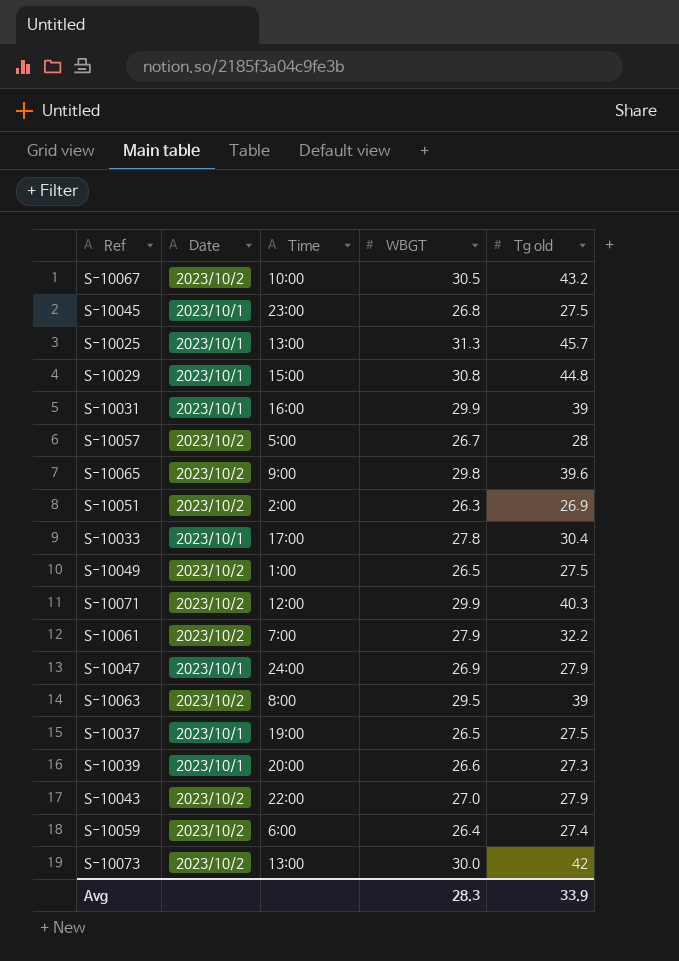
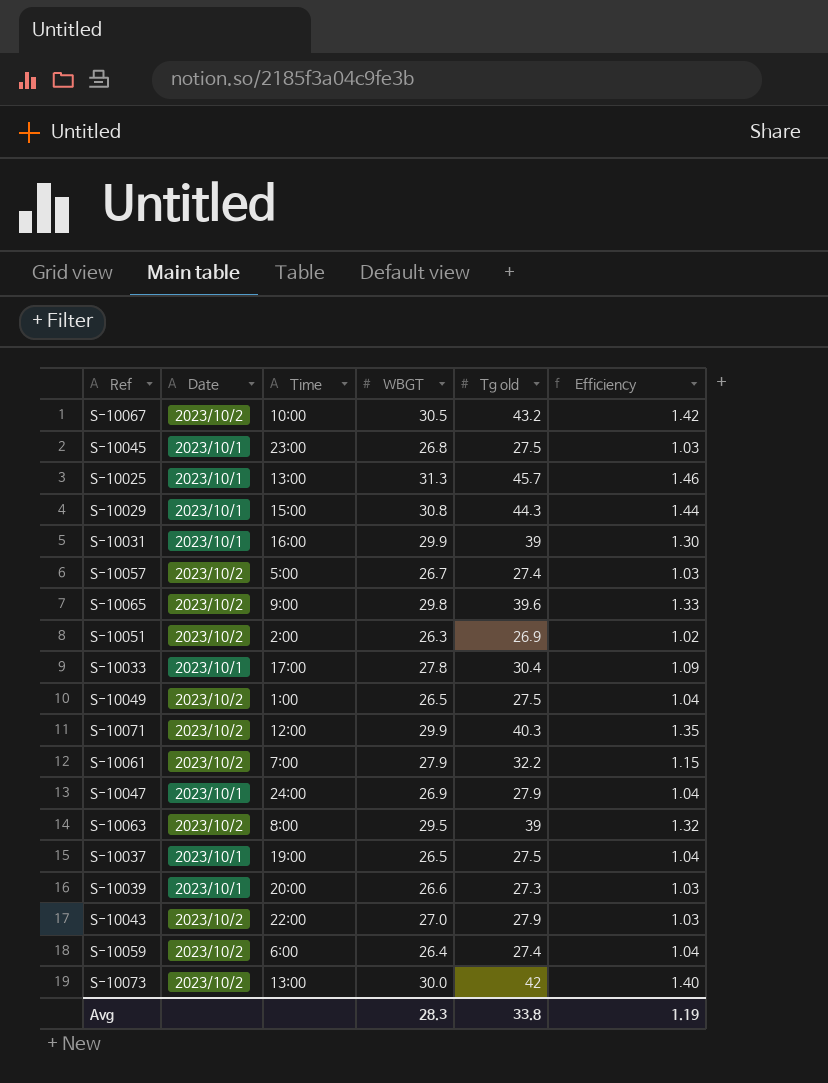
column Efficiency | formula: none -> [Tg old] / [WBGT]
S-10029 | Tg old: 44.8 -> 44.3
S-10057 | Tg old: 28 -> 27.4
Avg | Tg old: 33.9 -> 33.8

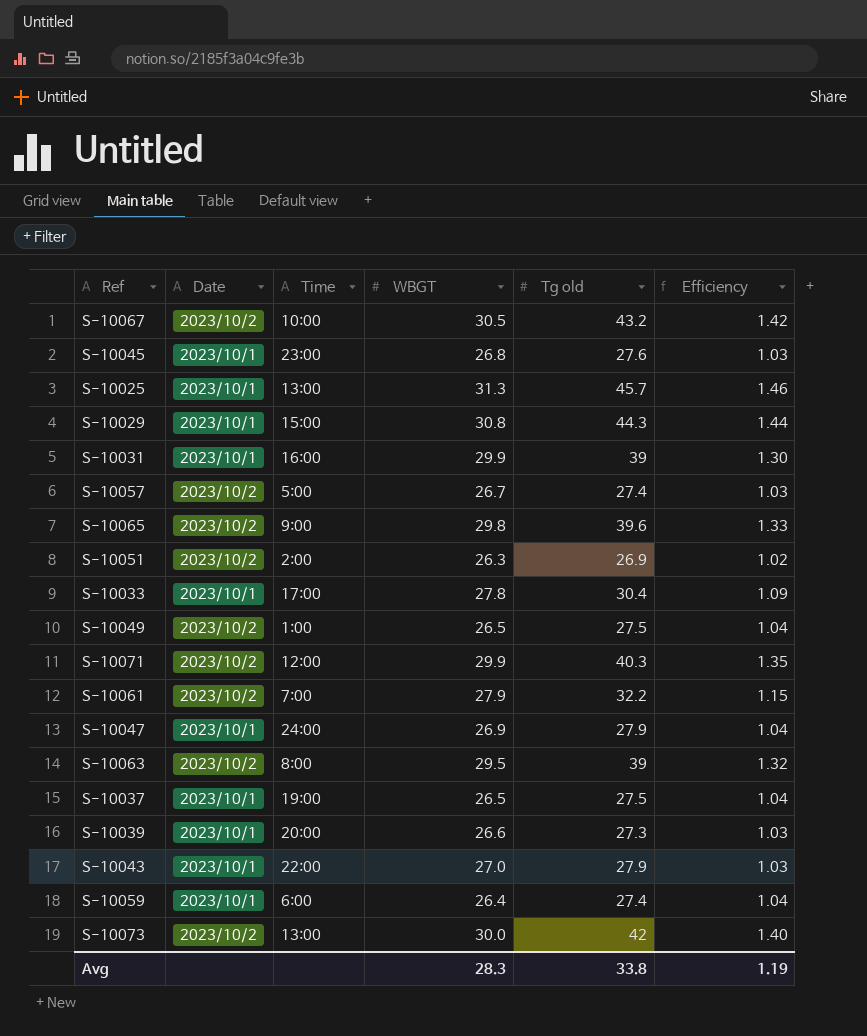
S-10045 | Tg old: 27.5 -> 27.6
S-10043 | Date: 2023/10/2 -> 2023/10/1
S-10059 | Date: 2023/10/2 -> 2023/10/1

